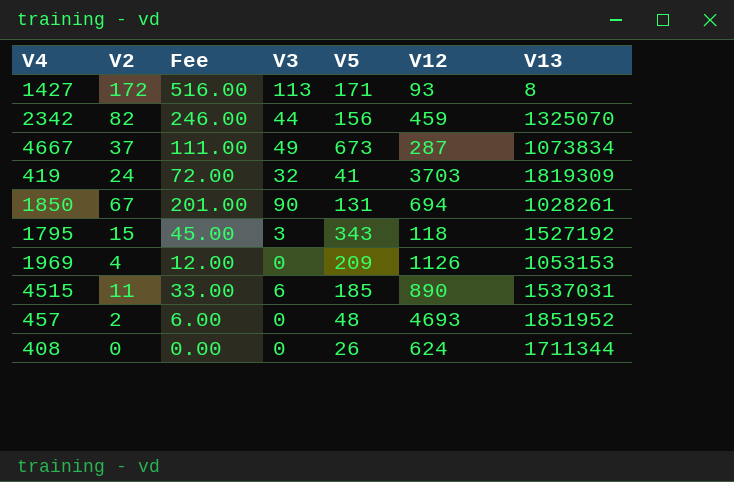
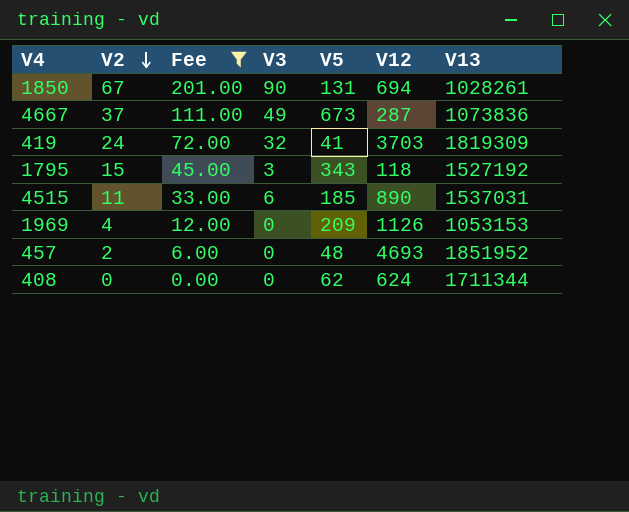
filter: none -> Fee <= 201.00
row order: none -> V2 descending
4667 | V13: 1073834 -> 1073836
408 | V5: 26 -> 62

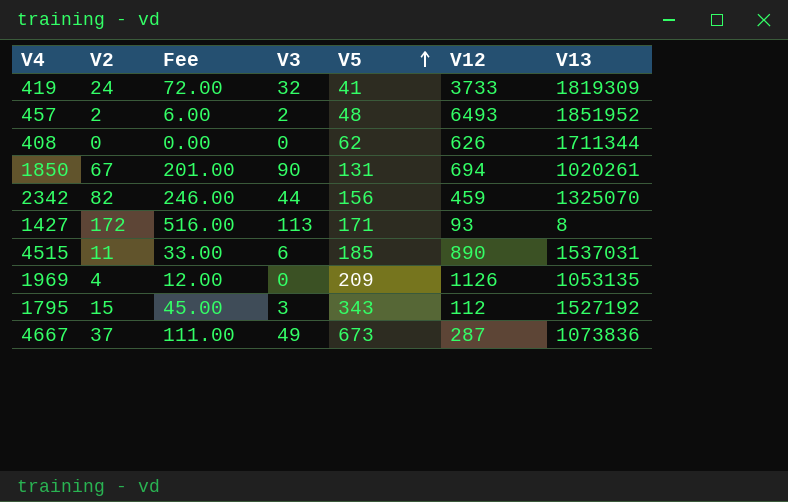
filter: Fee <= 201.00 -> none
row order: V2 descending -> V5 ascending
419 | V12: 3703 -> 3733
457 | V3: 0 -> 2
457 | V12: 4693 -> 6493
408 | V12: 624 -> 626
1850 | V13: 1028261 -> 1020261
1969 | V13: 1053153 -> 1053135
1795 | V12: 118 -> 112

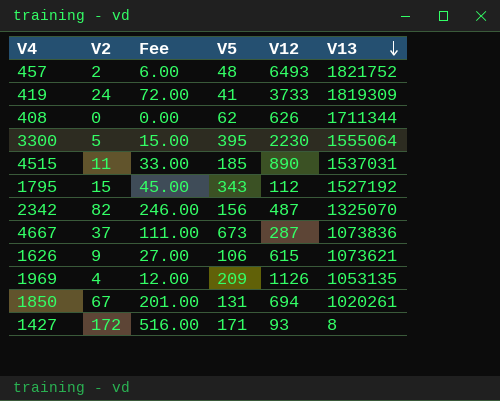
row order: V5 ascending -> V13 descending
column V3 | position: 4 -> none
457 | V13: 1851952 -> 1821752
row 3300: none -> 5 | 15.00 | 395 | 2230 | 1555064
2342 | V12: 459 -> 487
row 1626: none -> 9 | 27.00 | 106 | 615 | 1073621

